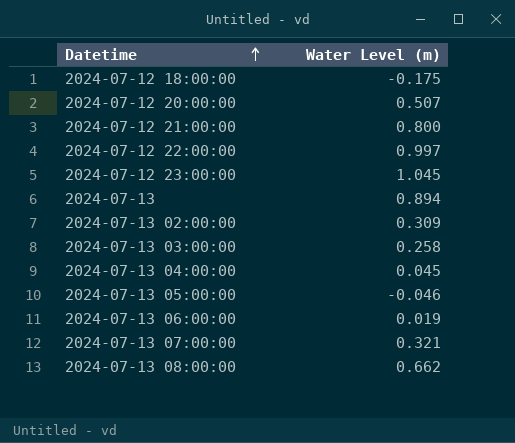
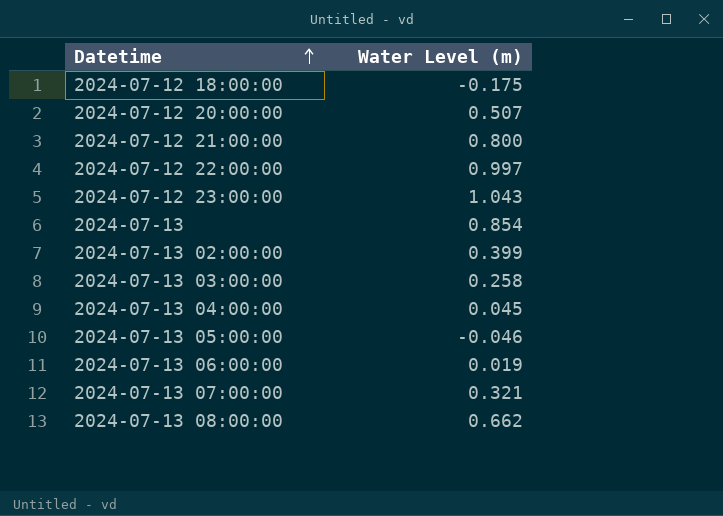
2024-07-12 23:00:00 | Water Level (m): 1.045 -> 1.043
2024-07-13 | Water Level (m): 0.894 -> 0.854
2024-07-13 02:00:00 | Water Level (m): 0.309 -> 0.399

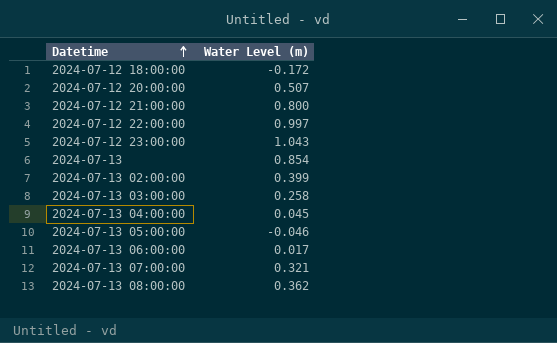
2024-07-12 18:00:00 | Water Level (m): -0.175 -> -0.172
2024-07-13 06:00:00 | Water Level (m): 0.019 -> 0.017
2024-07-13 08:00:00 | Water Level (m): 0.662 -> 0.362

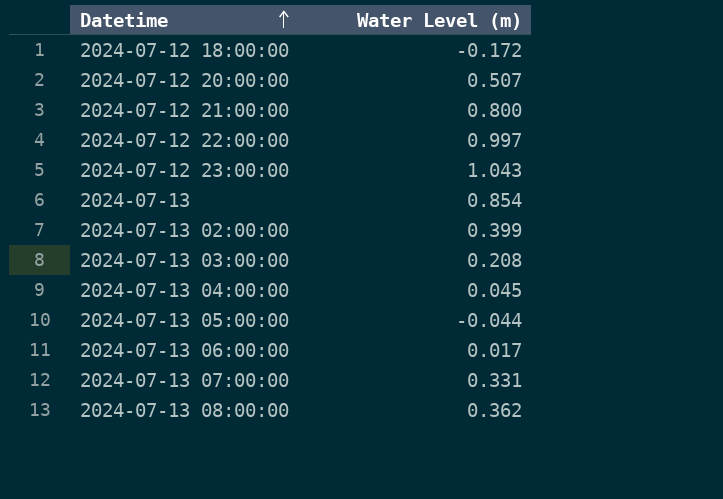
2024-07-13 03:00:00 | Water Level (m): 0.258 -> 0.208
2024-07-13 05:00:00 | Water Level (m): -0.046 -> -0.044
2024-07-13 07:00:00 | Water Level (m): 0.321 -> 0.331

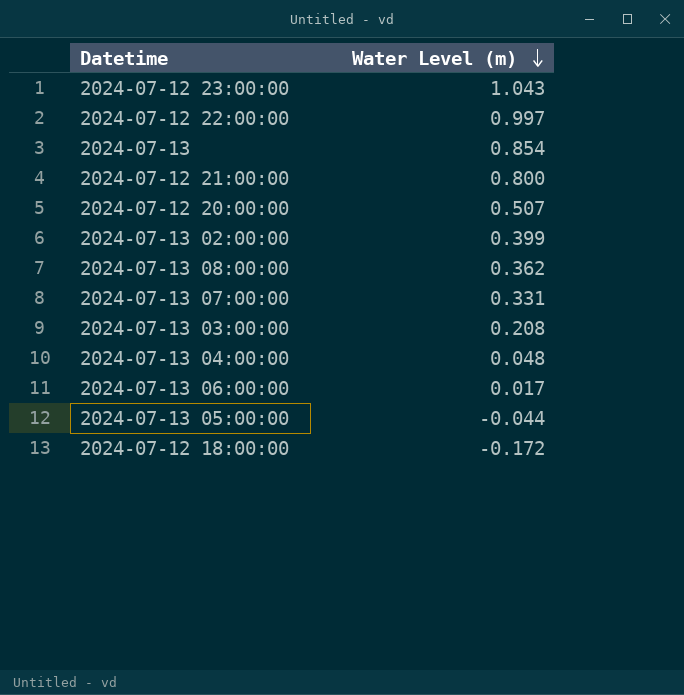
row order: Datetime ascending -> Water Level (m) descending
2024-07-13 04:00:00 | Water Level (m): 0.045 -> 0.048

